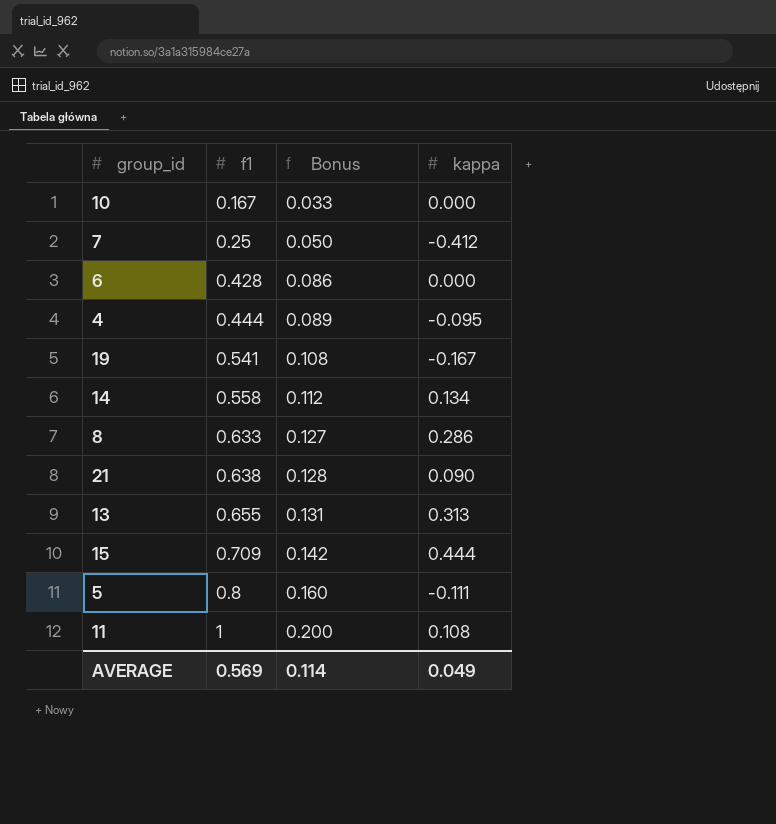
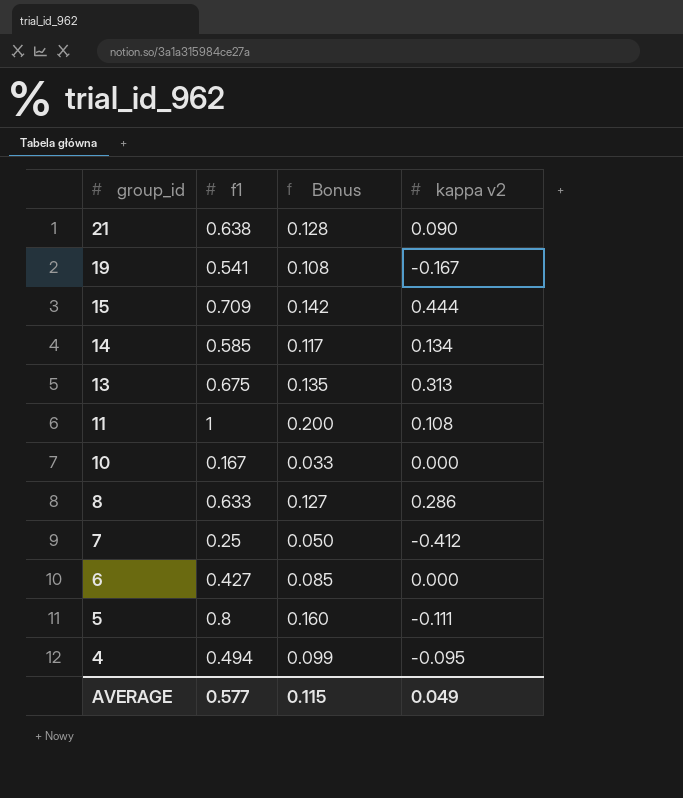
row order: f1 ascending -> group_id descending
column name: kappa -> kappa v2
14 | f1: 0.558 -> 0.585
14 | Bonus: 0.112 -> 0.117
13 | f1: 0.655 -> 0.675
13 | Bonus: 0.131 -> 0.135
6 | f1: 0.428 -> 0.427
6 | Bonus: 0.086 -> 0.085
4 | f1: 0.444 -> 0.494
4 | Bonus: 0.089 -> 0.099
AVERAGE | f1: 0.569 -> 0.577
AVERAGE | Bonus: 0.114 -> 0.115

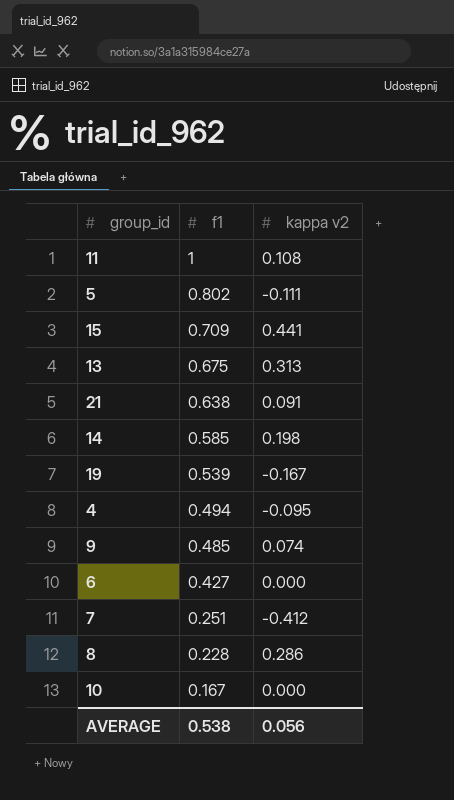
row order: group_id descending -> f1 descending
column Bonus | formula: [f1] * 0.2 -> none
5 | f1: 0.8 -> 0.802
15 | kappa v2: 0.444 -> 0.441
21 | kappa v2: 0.090 -> 0.091
14 | kappa v2: 0.134 -> 0.198
19 | f1: 0.541 -> 0.539
row 9: none -> 0.485 | 0.074
7 | f1: 0.25 -> 0.251
8 | f1: 0.633 -> 0.228
AVERAGE | f1: 0.577 -> 0.538
AVERAGE | kappa v2: 0.049 -> 0.056

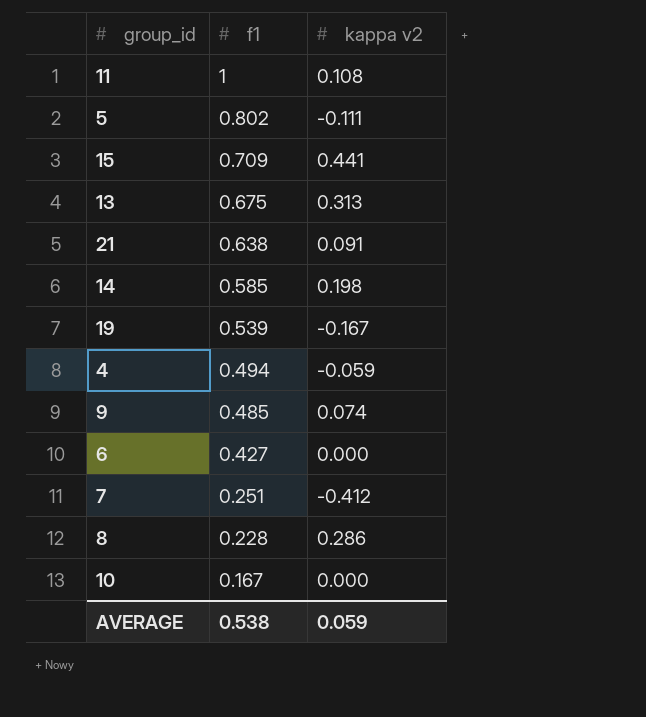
4 | kappa v2: -0.095 -> -0.059
AVERAGE | kappa v2: 0.056 -> 0.059

